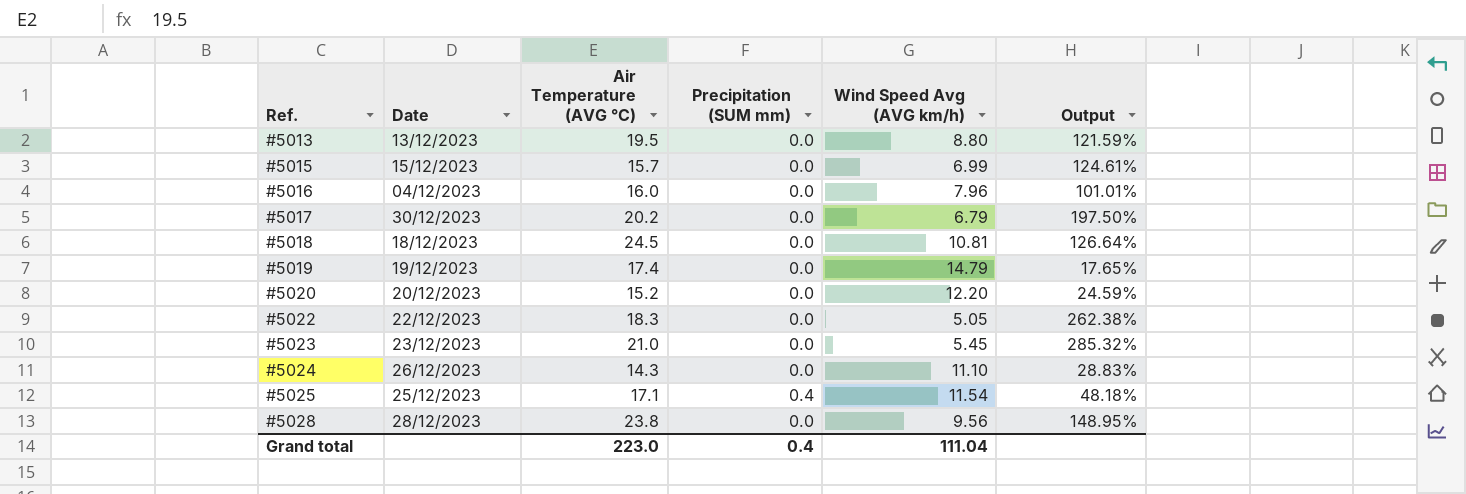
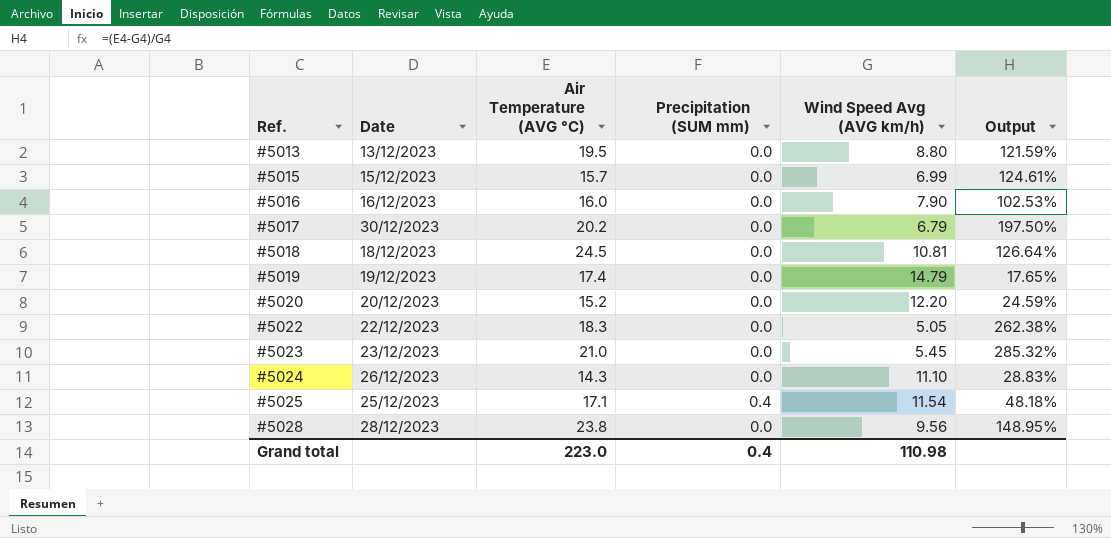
#5016 | Date: 04/12/2023 -> 16/12/2023
#5016 | Wind Speed Avg (AVG km/h): 7.96 -> 7.90
#5016 | Output: 101.01% -> 102.53%
Grand total | Wind Speed Avg (AVG km/h): 111.04 -> 110.98

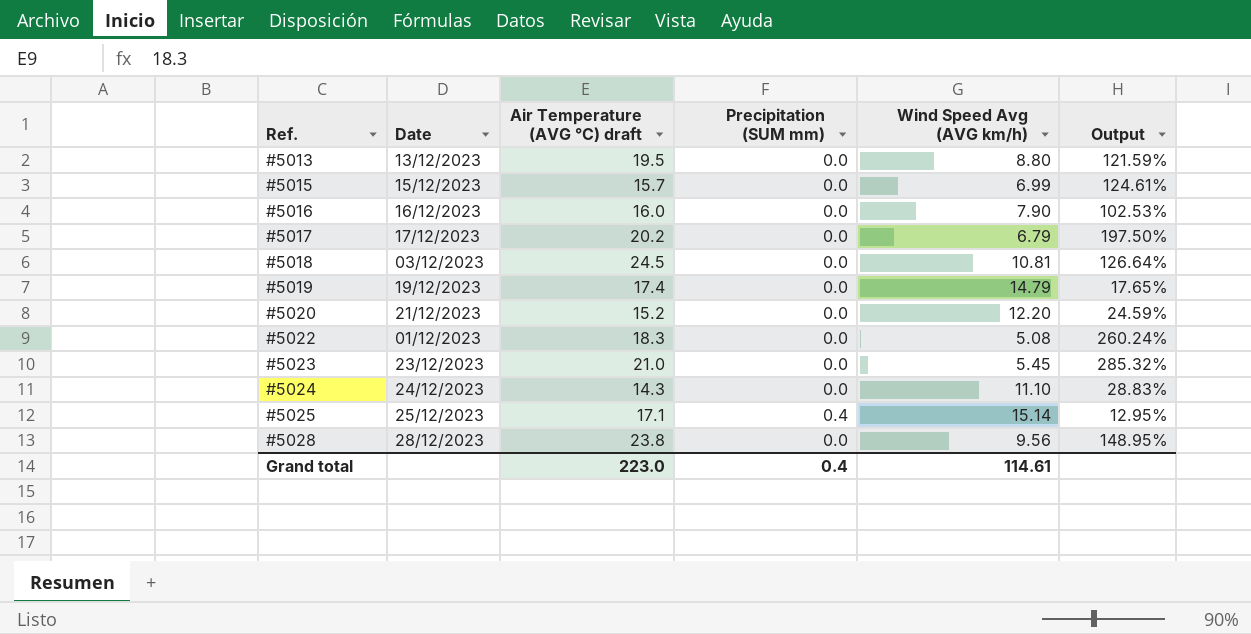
column name: Air Temperature (AVG °C) -> Air Temperature (AVG °C) draft
#5017 | Date: 30/12/2023 -> 17/12/2023
#5018 | Date: 18/12/2023 -> 03/12/2023
#5020 | Date: 20/12/2023 -> 21/12/2023
#5022 | Date: 22/12/2023 -> 01/12/2023
#5022 | Wind Speed Avg (AVG km/h): 5.05 -> 5.08
#5022 | Output: 262.38% -> 260.24%
#5024 | Date: 26/12/2023 -> 24/12/2023
#5025 | Wind Speed Avg (AVG km/h): 11.54 -> 15.14
#5025 | Output: 48.18% -> 12.95%
Grand total | Wind Speed Avg (AVG km/h): 110.98 -> 114.61

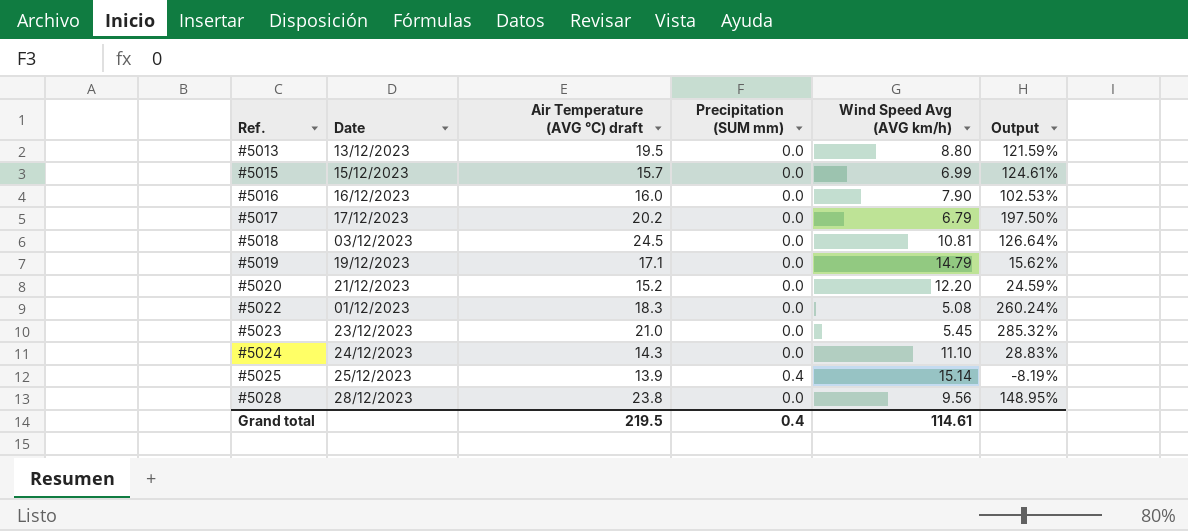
#5019 | Air Temperature (AVG °C) draft: 17.4 -> 17.1
#5019 | Output: 17.65% -> 15.62%
#5025 | Air Temperature (AVG °C) draft: 17.1 -> 13.9
#5025 | Output: 12.95% -> -8.19%
Grand total | Air Temperature (AVG °C) draft: 223.0 -> 219.5

